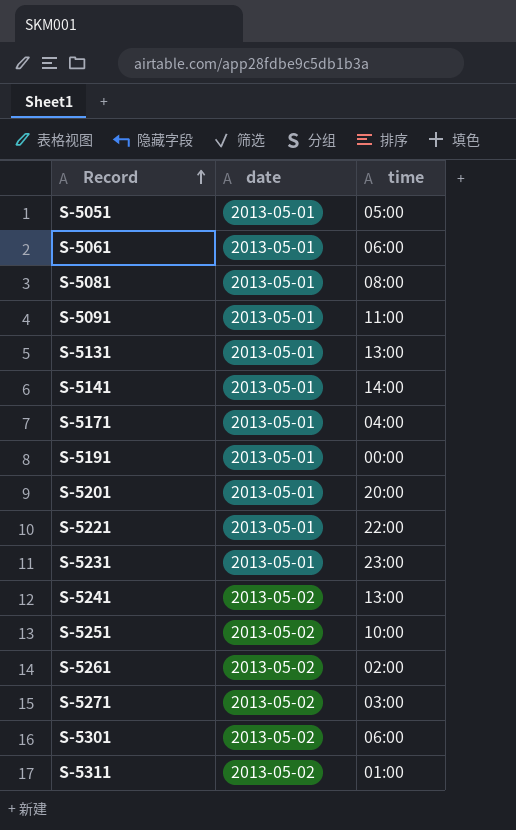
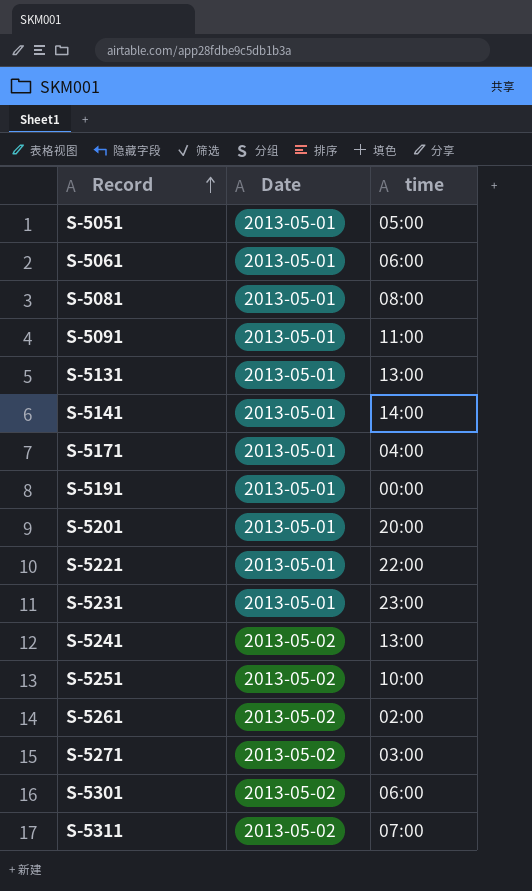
column name: date -> Date
S-5311 | time: 01:00 -> 07:00

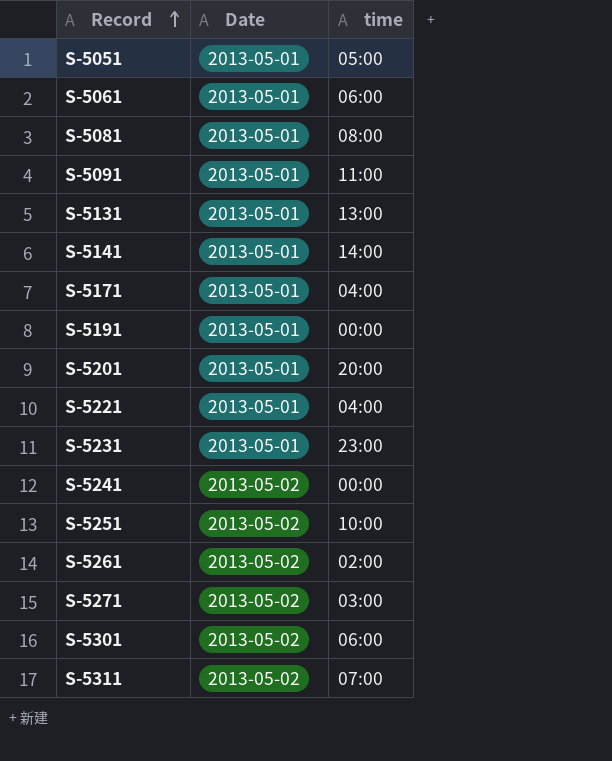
S-5221 | time: 22:00 -> 04:00
S-5241 | time: 13:00 -> 00:00

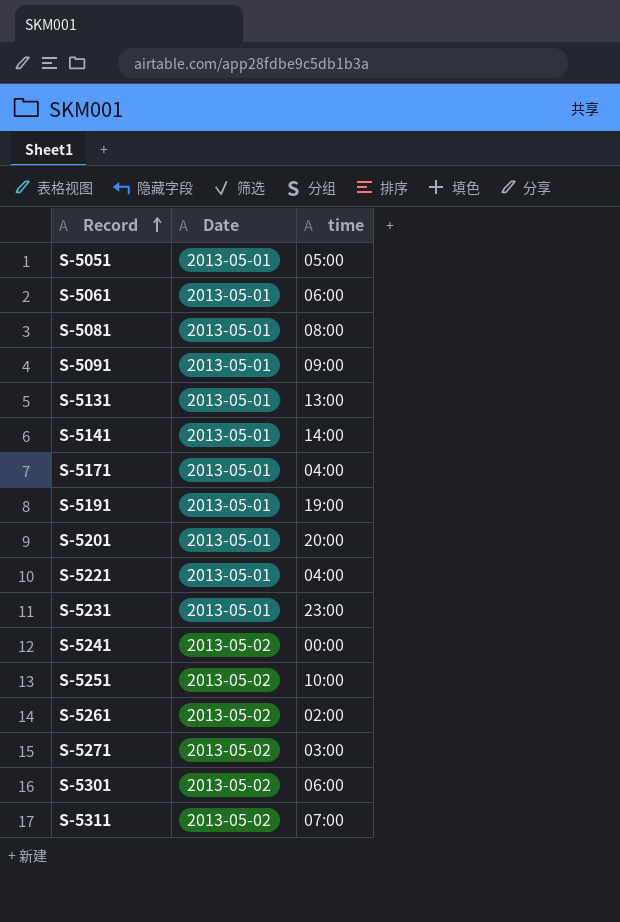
S-5091 | time: 11:00 -> 09:00
S-5191 | time: 00:00 -> 19:00

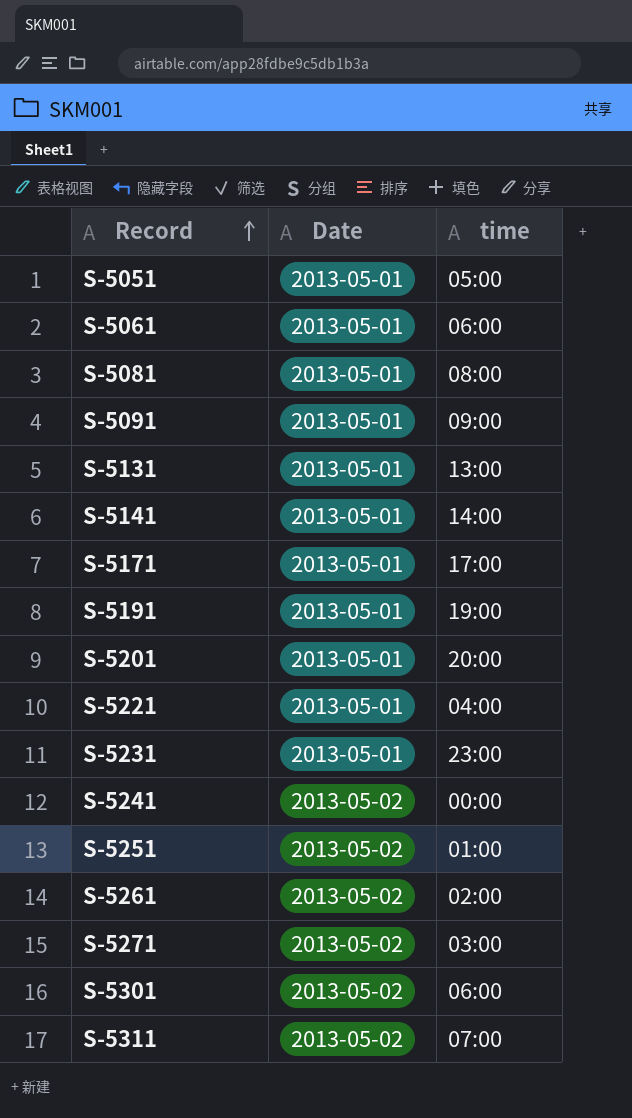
S-5171 | time: 04:00 -> 17:00
S-5251 | time: 10:00 -> 01:00

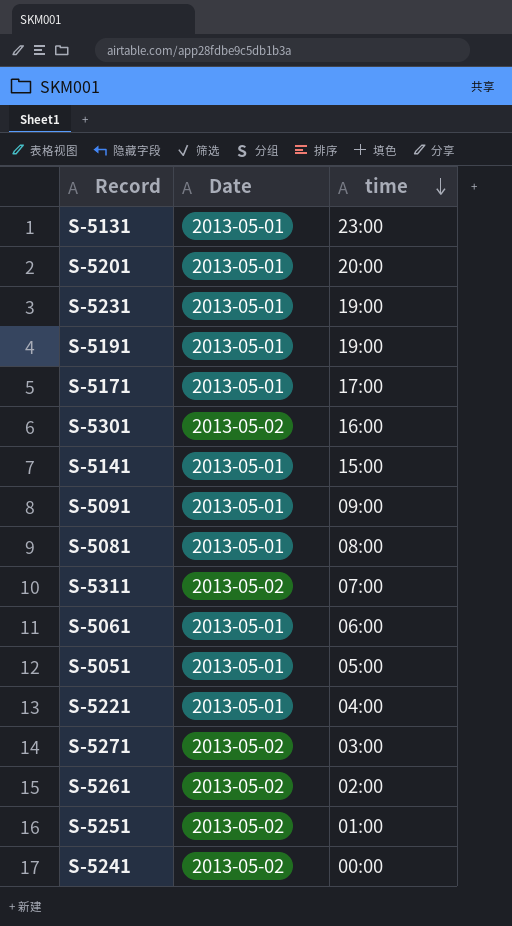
row order: Record ascending -> time descending
S-5131 | time: 13:00 -> 23:00
S-5231 | time: 23:00 -> 19:00
S-5301 | time: 06:00 -> 16:00
S-5141 | time: 14:00 -> 15:00

